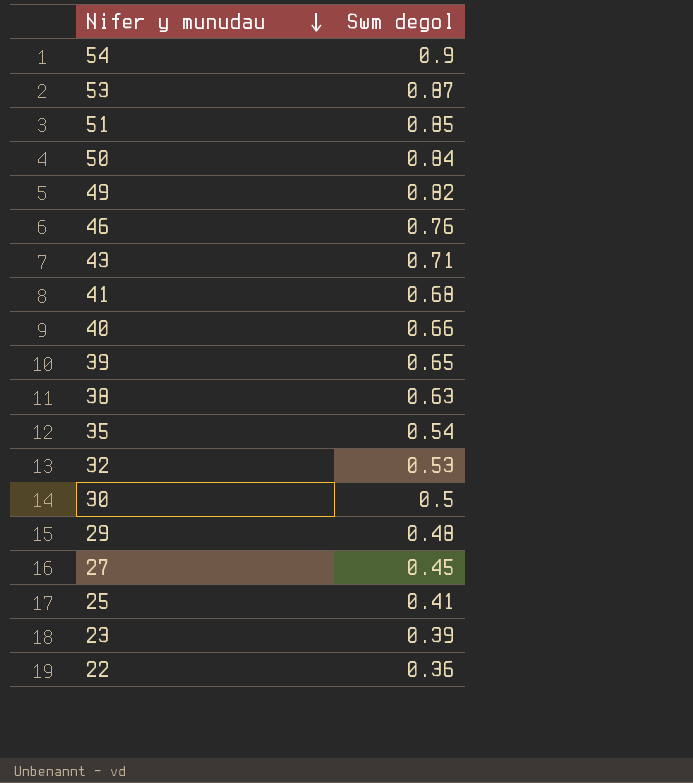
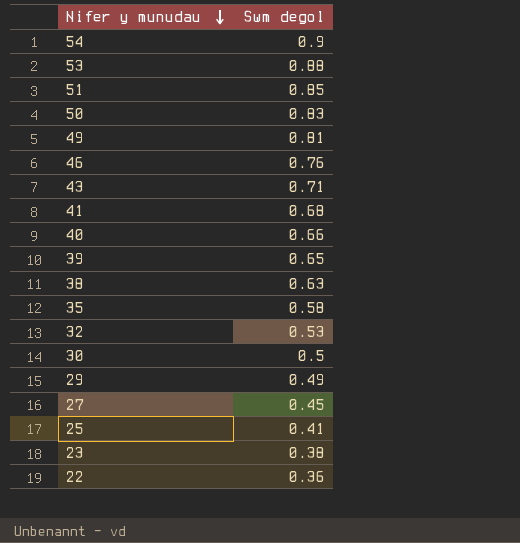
53 | Swm degol: 0.87 -> 0.88
50 | Swm degol: 0.84 -> 0.83
49 | Swm degol: 0.82 -> 0.81
35 | Swm degol: 0.54 -> 0.58
29 | Swm degol: 0.48 -> 0.49
23 | Swm degol: 0.39 -> 0.38

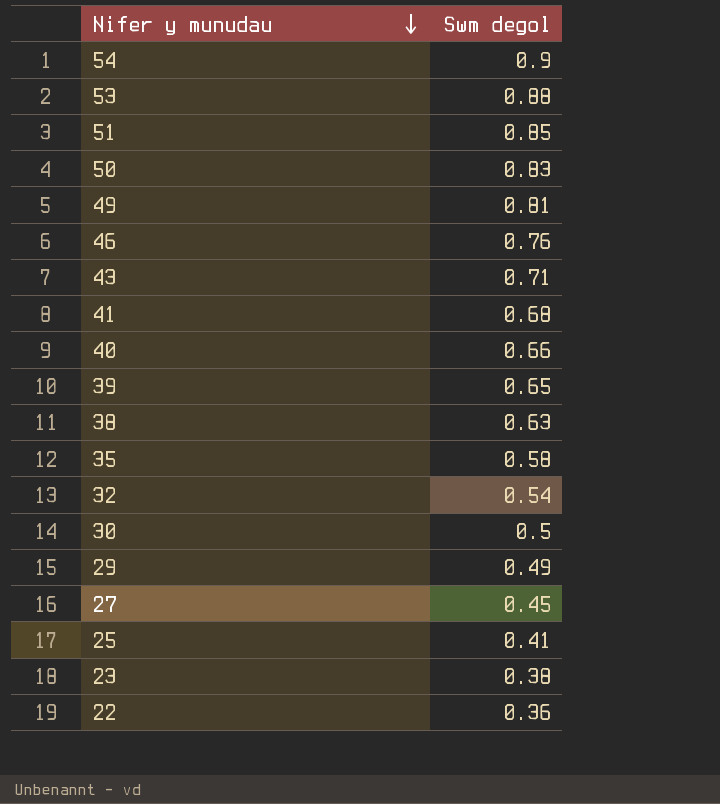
32 | Swm degol: 0.53 -> 0.54

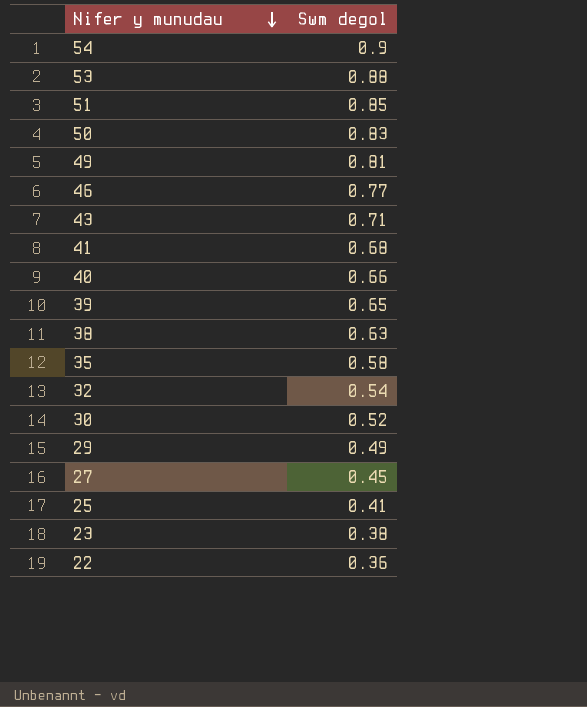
46 | Swm degol: 0.76 -> 0.77
30 | Swm degol: 0.5 -> 0.52

